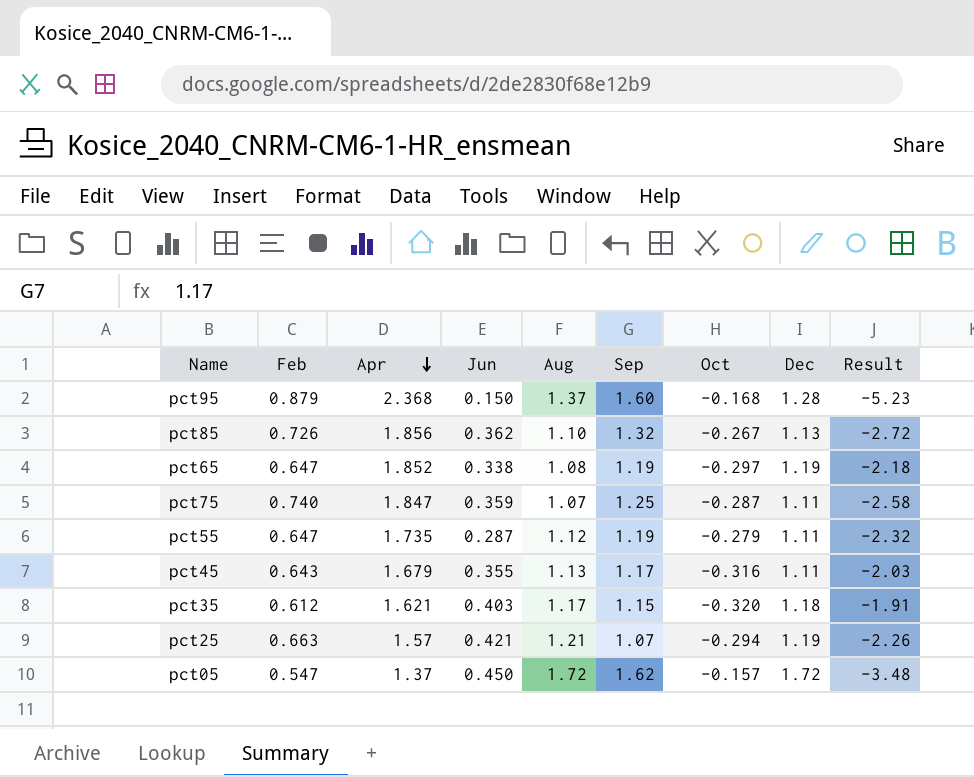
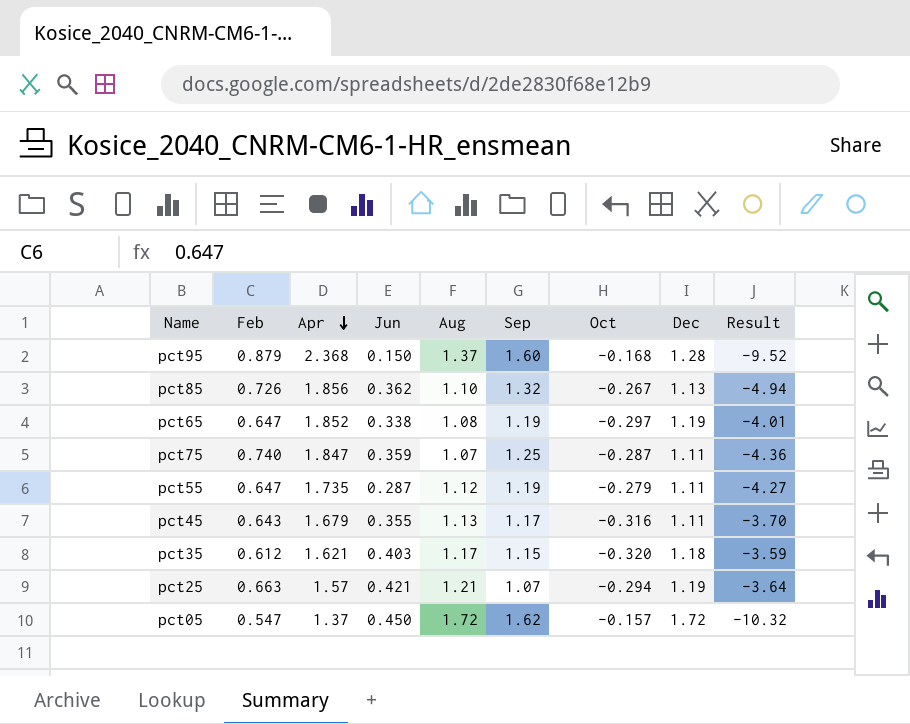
column Result | formula: [Feb] / [Oct] -> [Sep] / [Oct]

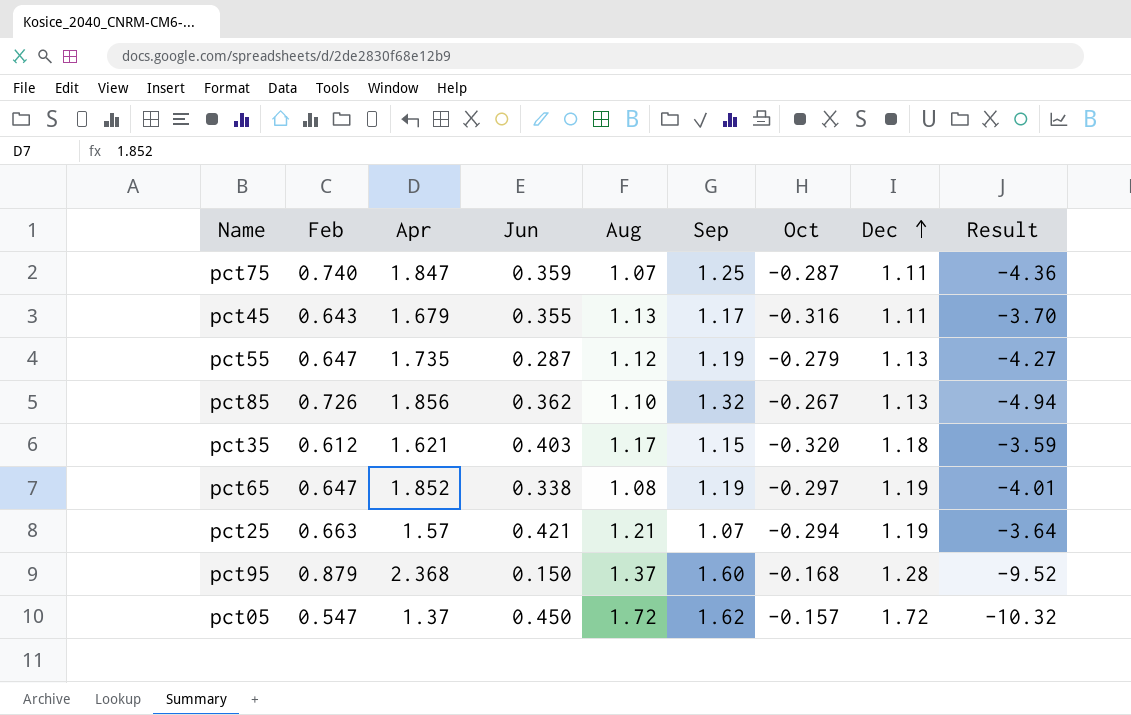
row order: Apr descending -> Dec ascending
pct55 | Dec: 1.11 -> 1.13

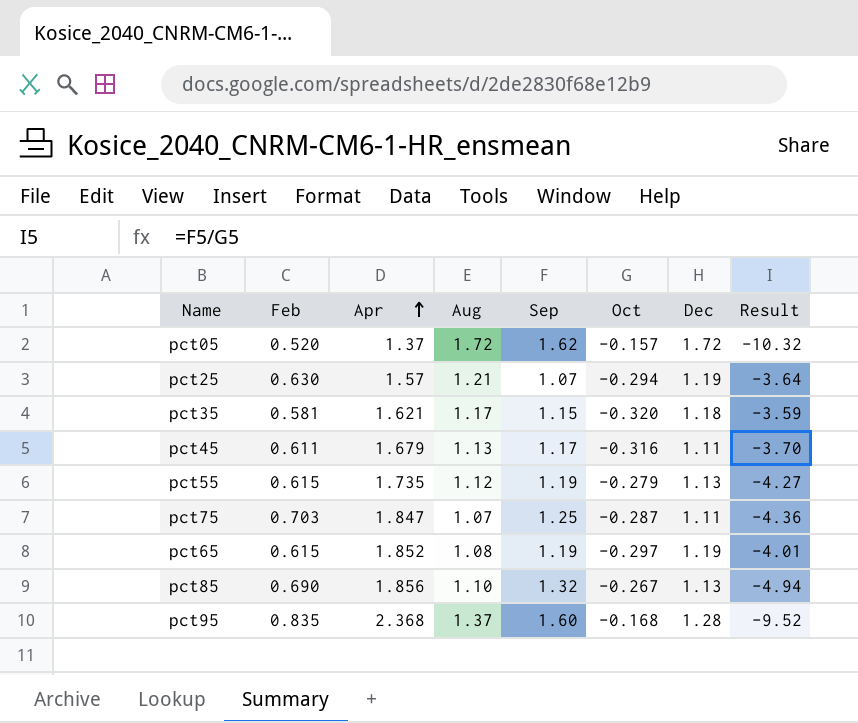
row order: Dec ascending -> Apr ascending
column Jun | position: 4 -> none
pct05 | Feb: 0.547 -> 0.520
pct25 | Feb: 0.663 -> 0.630
pct35 | Feb: 0.612 -> 0.581
pct45 | Feb: 0.643 -> 0.611
pct55 | Feb: 0.647 -> 0.615
pct75 | Feb: 0.740 -> 0.703
pct65 | Feb: 0.647 -> 0.615
pct85 | Feb: 0.726 -> 0.690
pct95 | Feb: 0.879 -> 0.835

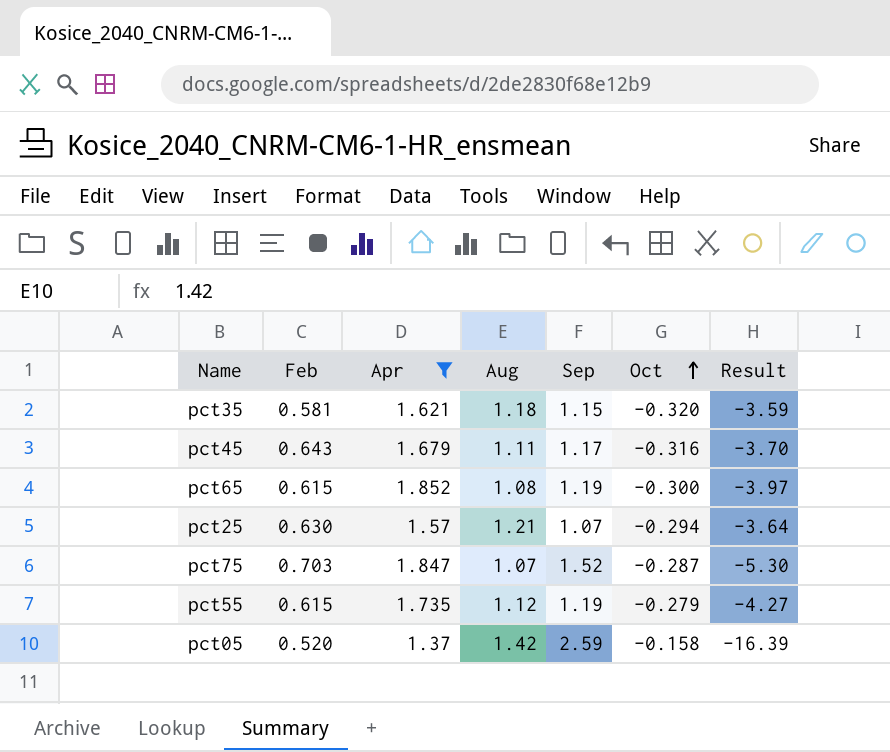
filter: none -> Apr <= 1.852
row order: Apr ascending -> Oct ascending
column Dec | position: 7 -> none
pct35 | Aug: 1.17 -> 1.18
pct45 | Feb: 0.611 -> 0.643
pct45 | Aug: 1.13 -> 1.11
pct65 | Oct: -0.297 -> -0.300
pct65 | Result: -4.01 -> -3.97
pct75 | Sep: 1.25 -> 1.52
pct75 | Result: -4.36 -> -5.30
pct05 | Aug: 1.72 -> 1.42
pct05 | Sep: 1.62 -> 2.59
pct05 | Oct: -0.157 -> -0.158
pct05 | Result: -10.32 -> -16.39

